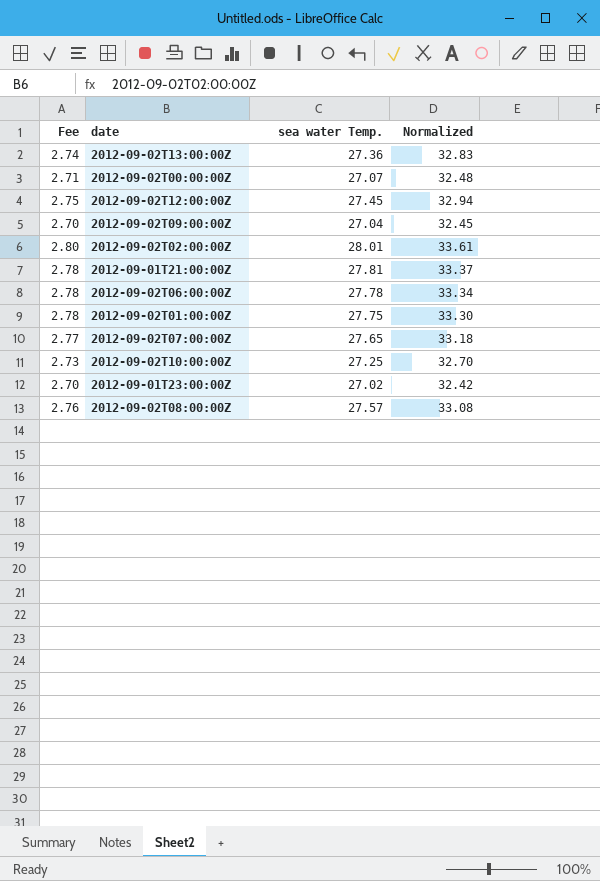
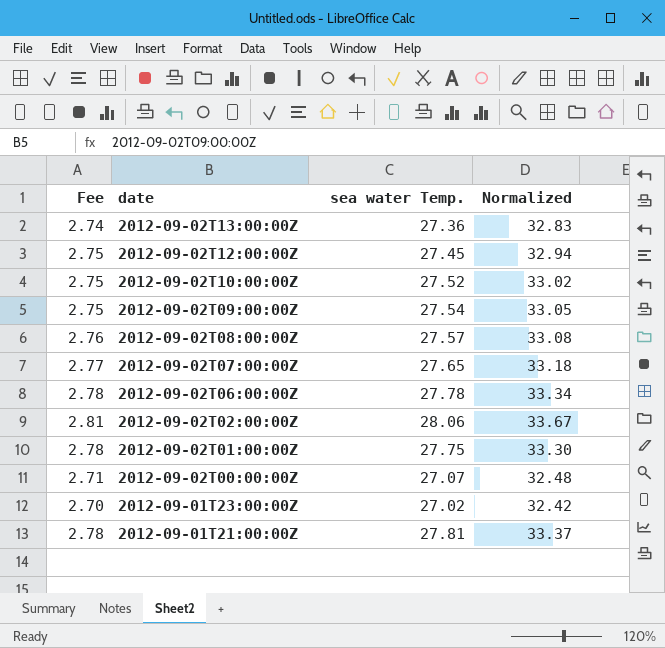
row order: none -> date descending
2012-09-02T10:00:00Z | Fee: 2.73 -> 2.75
2012-09-02T10:00:00Z | sea water Temp.: 27.25 -> 27.52
2012-09-02T10:00:00Z | Normalized: 32.70 -> 33.02
2012-09-02T09:00:00Z | Fee: 2.70 -> 2.75
2012-09-02T09:00:00Z | sea water Temp.: 27.04 -> 27.54
2012-09-02T09:00:00Z | Normalized: 32.45 -> 33.05
2012-09-02T02:00:00Z | Fee: 2.80 -> 2.81
2012-09-02T02:00:00Z | sea water Temp.: 28.01 -> 28.06
2012-09-02T02:00:00Z | Normalized: 33.61 -> 33.67

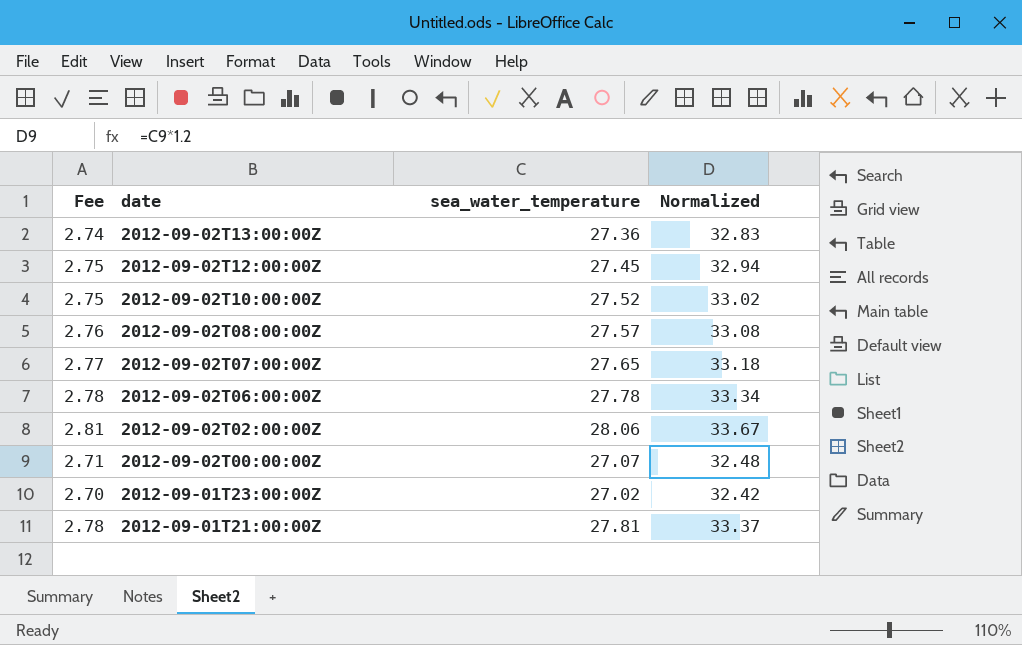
column name: sea water Temp. -> sea_water_temperature
row 2012-09-02T09:00:00Z: 2.75 | 27.54 | 33.05 -> none
row 2012-09-02T01:00:00Z: 2.78 | 27.75 | 33.30 -> none

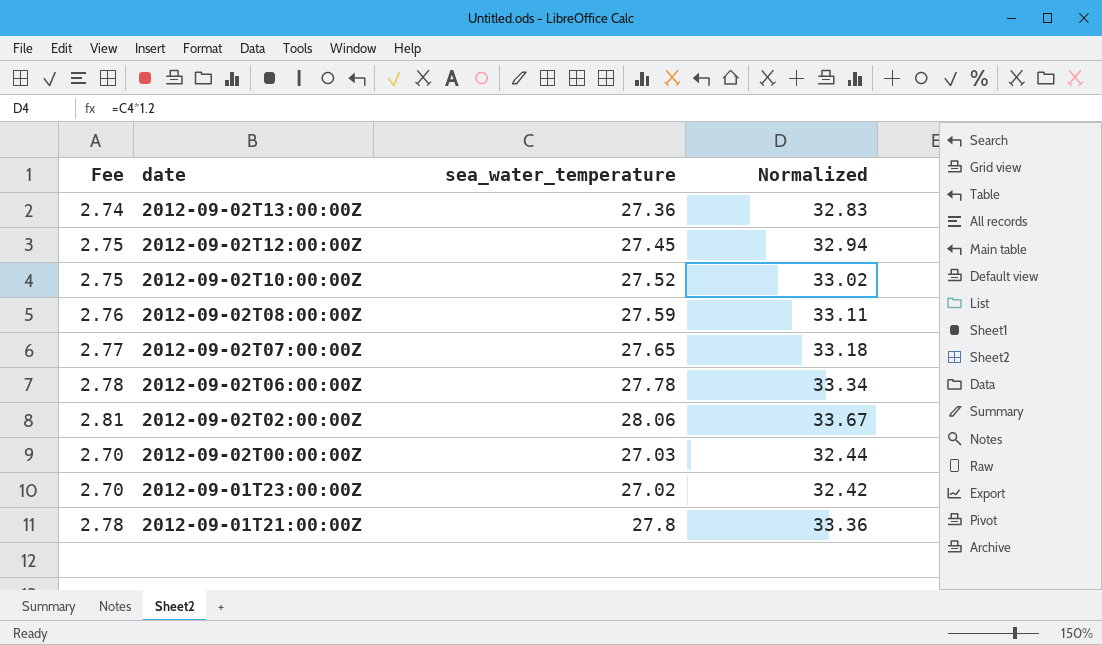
2012-09-02T08:00:00Z | sea_water_temperature: 27.57 -> 27.59
2012-09-02T08:00:00Z | Normalized: 33.08 -> 33.11
2012-09-02T00:00:00Z | Fee: 2.71 -> 2.70
2012-09-02T00:00:00Z | sea_water_temperature: 27.07 -> 27.03
2012-09-02T00:00:00Z | Normalized: 32.48 -> 32.44
2012-09-01T21:00:00Z | sea_water_temperature: 27.81 -> 27.8
2012-09-01T21:00:00Z | Normalized: 33.37 -> 33.36

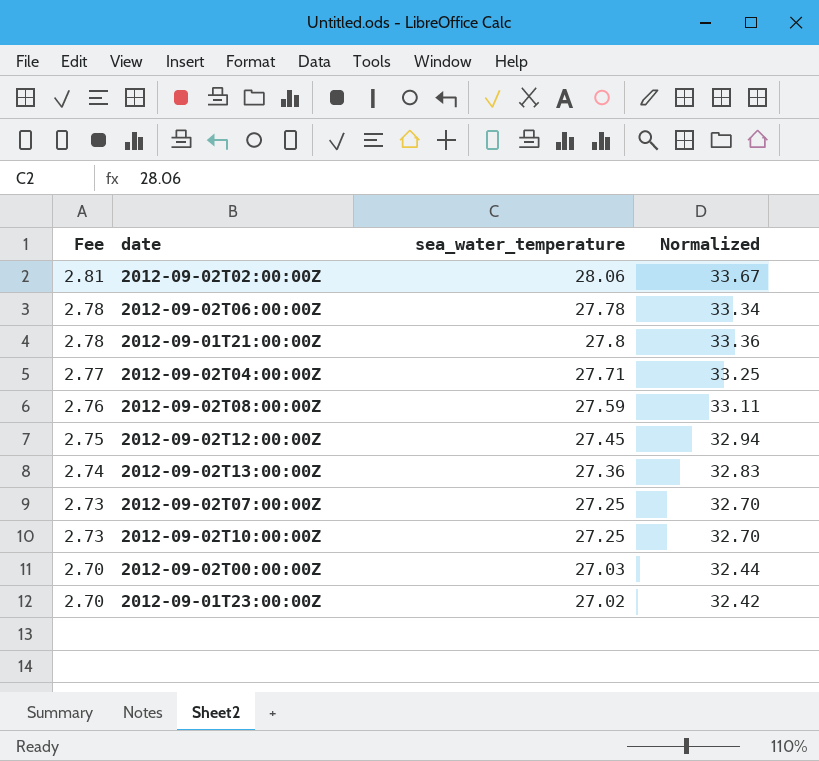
row order: date descending -> Fee descending
row 2012-09-02T04:00:00Z: none -> 2.77 | 27.71 | 33.25
2012-09-02T07:00:00Z | Fee: 2.77 -> 2.73
2012-09-02T07:00:00Z | sea_water_temperature: 27.65 -> 27.25
2012-09-02T07:00:00Z | Normalized: 33.18 -> 32.70
2012-09-02T10:00:00Z | Fee: 2.75 -> 2.73
2012-09-02T10:00:00Z | sea_water_temperature: 27.52 -> 27.25
2012-09-02T10:00:00Z | Normalized: 33.02 -> 32.70

